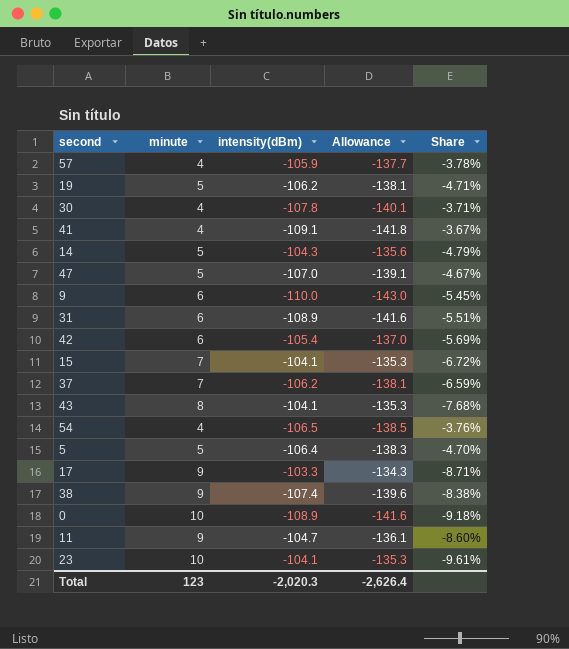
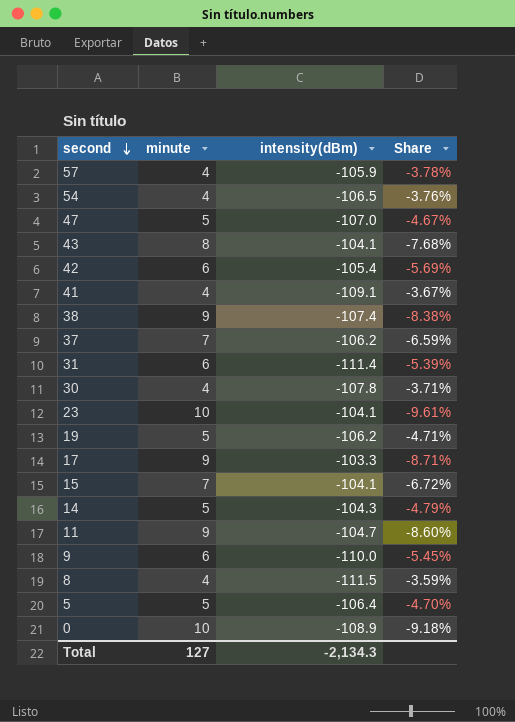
row order: none -> second descending
column Allowance | formula: [intensity(dBm)] * 1.3 -> none
31 | intensity(dBm): -108.9 -> -111.4
31 | Share: -5.51% -> -5.39%
row 8: none -> 4 | -111.5 | -3.59%
Total | minute: 123 -> 127
Total | intensity(dBm): -2,020.3 -> -2,134.3

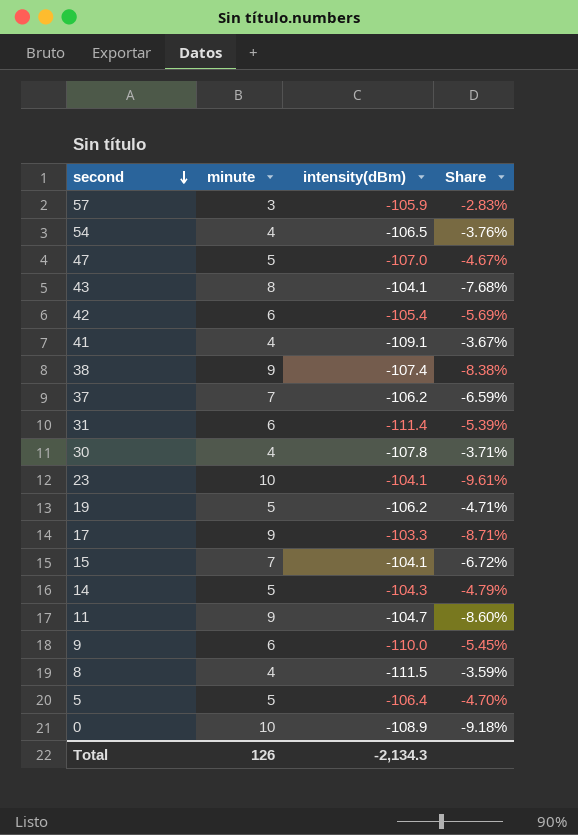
57 | minute: 4 -> 3
57 | Share: -3.78% -> -2.83%
Total | minute: 127 -> 126

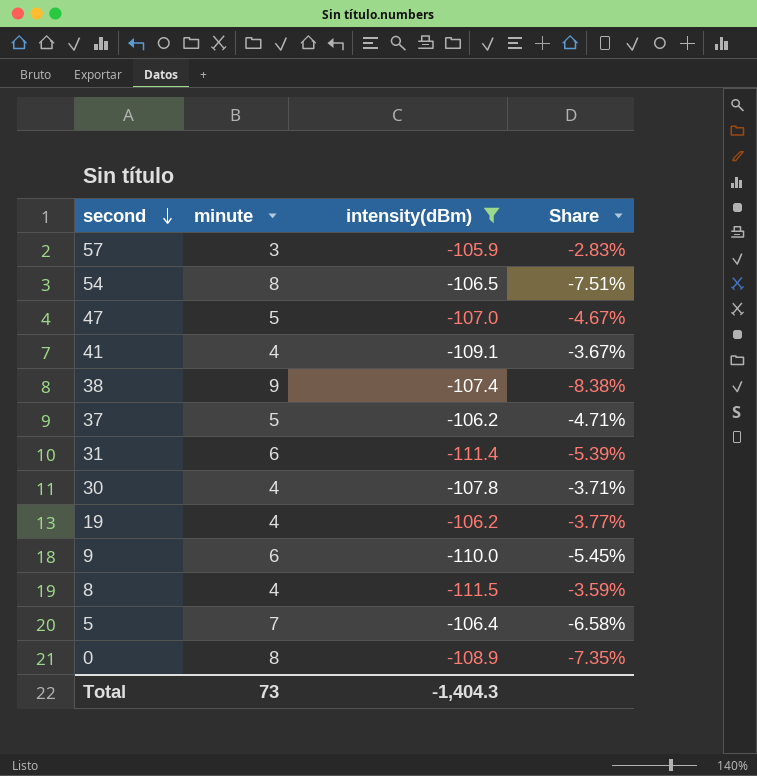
filter: none -> intensity(dBm) <= -105.9
54 | minute: 4 -> 8
54 | Share: -3.76% -> -7.51%
37 | minute: 7 -> 5
37 | Share: -6.59% -> -4.71%
19 | minute: 5 -> 4
19 | Share: -4.71% -> -3.77%
5 | minute: 5 -> 7
5 | Share: -4.70% -> -6.58%
0 | minute: 10 -> 8
0 | Share: -9.18% -> -7.35%
Total | minute: 126 -> 73
Total | intensity(dBm): -2,134.3 -> -1,404.3

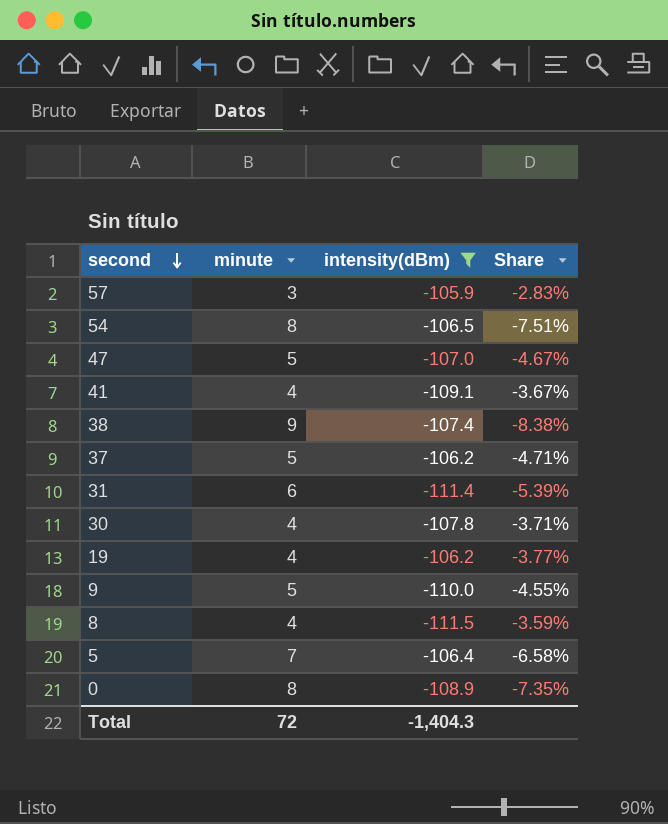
9 | minute: 6 -> 5
9 | Share: -5.45% -> -4.55%
Total | minute: 73 -> 72

